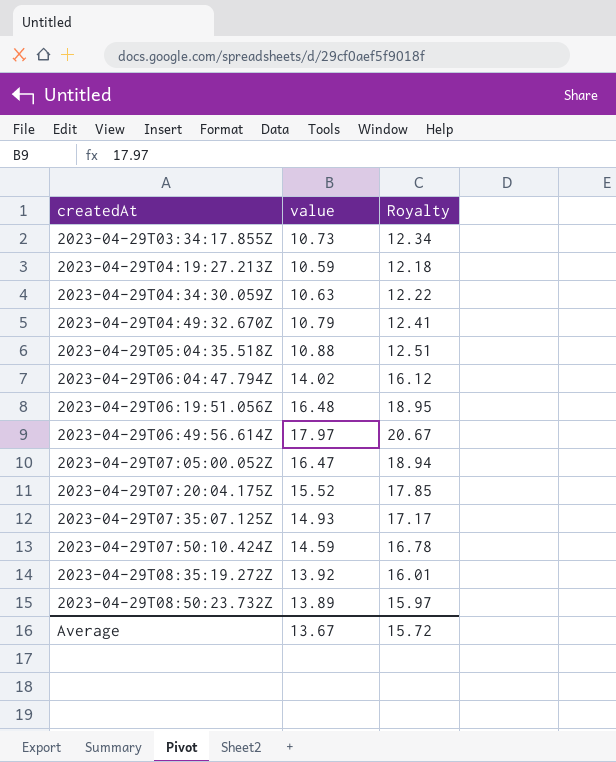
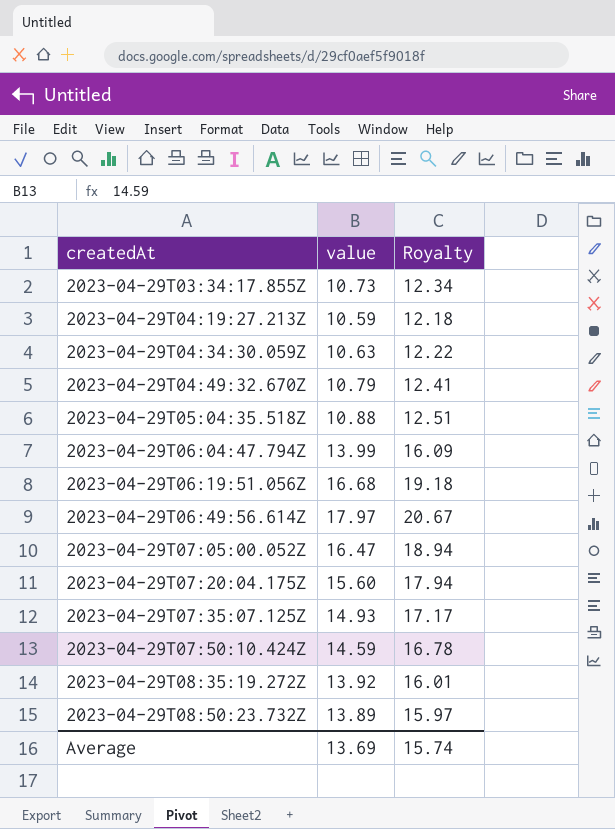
2023-04-29T06:04:47.794Z | value: 14.02 -> 13.99
2023-04-29T06:04:47.794Z | Royalty: 16.12 -> 16.09
2023-04-29T06:19:51.056Z | value: 16.48 -> 16.68
2023-04-29T06:19:51.056Z | Royalty: 18.95 -> 19.18
2023-04-29T07:20:04.175Z | value: 15.52 -> 15.60
2023-04-29T07:20:04.175Z | Royalty: 17.85 -> 17.94
Average | value: 13.67 -> 13.69
Average | Royalty: 15.72 -> 15.74

